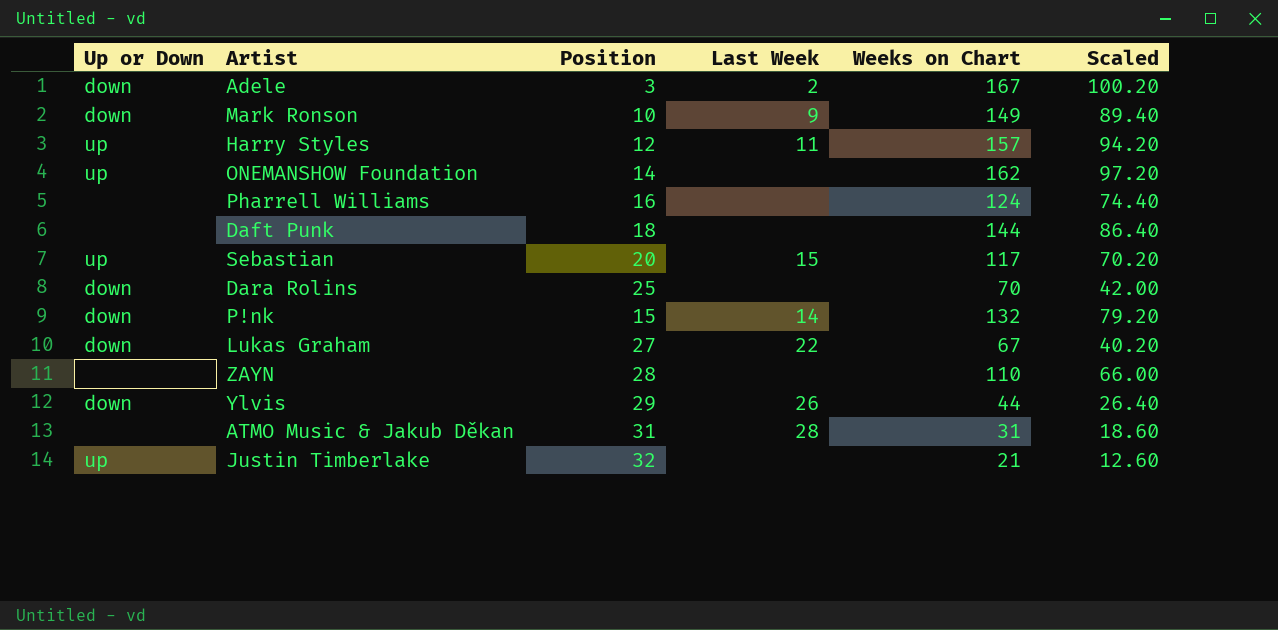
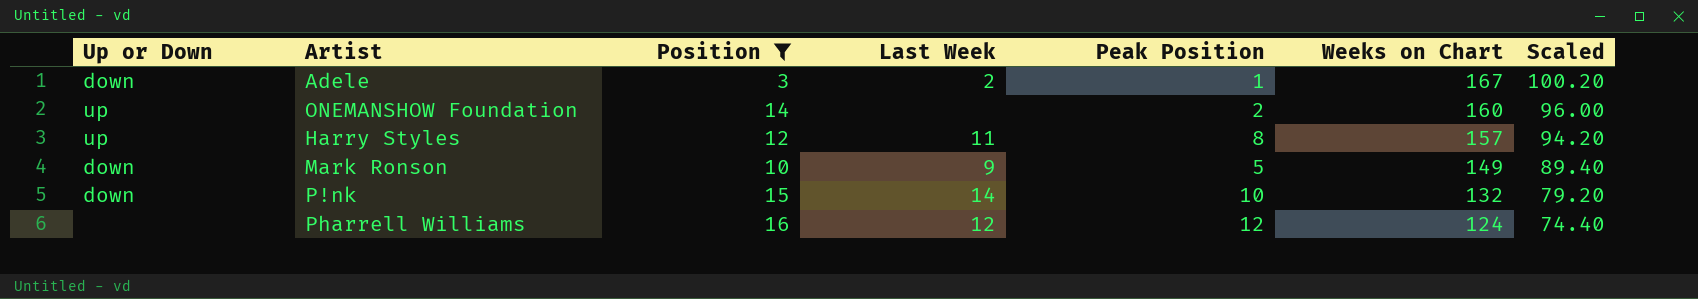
filter: none -> Position <= 16
row order: none -> Weeks on Chart descending
column Peak Position | position: none -> 5
ONEMANSHOW Foundation | Weeks on Chart: 162 -> 160
ONEMANSHOW Foundation | Scaled: 97.20 -> 96.00
Pharrell Williams | Last Week: none -> 12

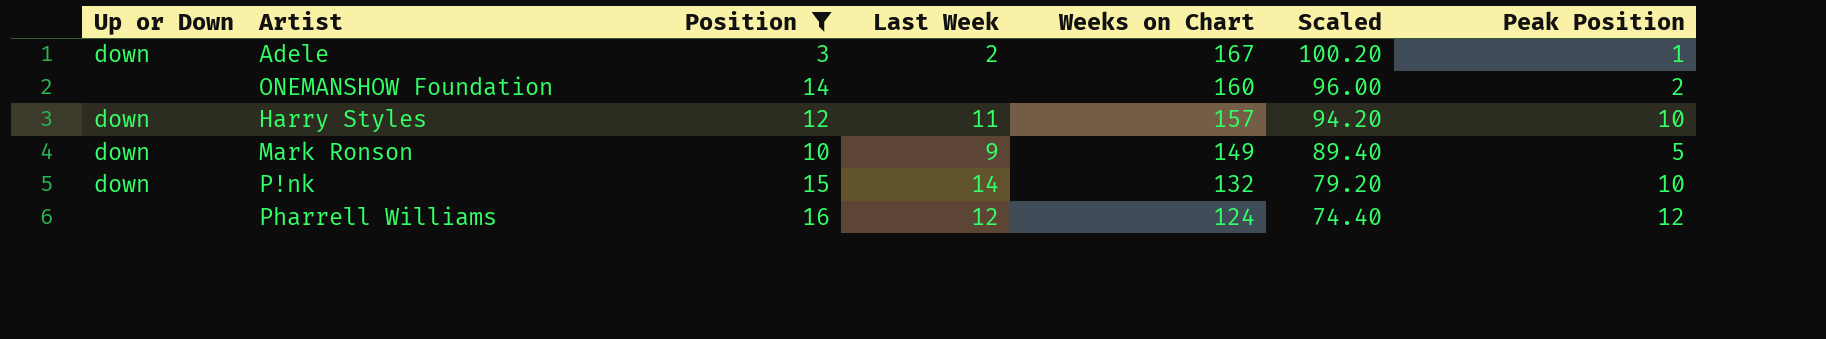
column Peak Position | position: 5 -> 7
ONEMANSHOW Foundation | Up or Down: up -> none
Harry Styles | Up or Down: up -> down
Harry Styles | Peak Position: 8 -> 10

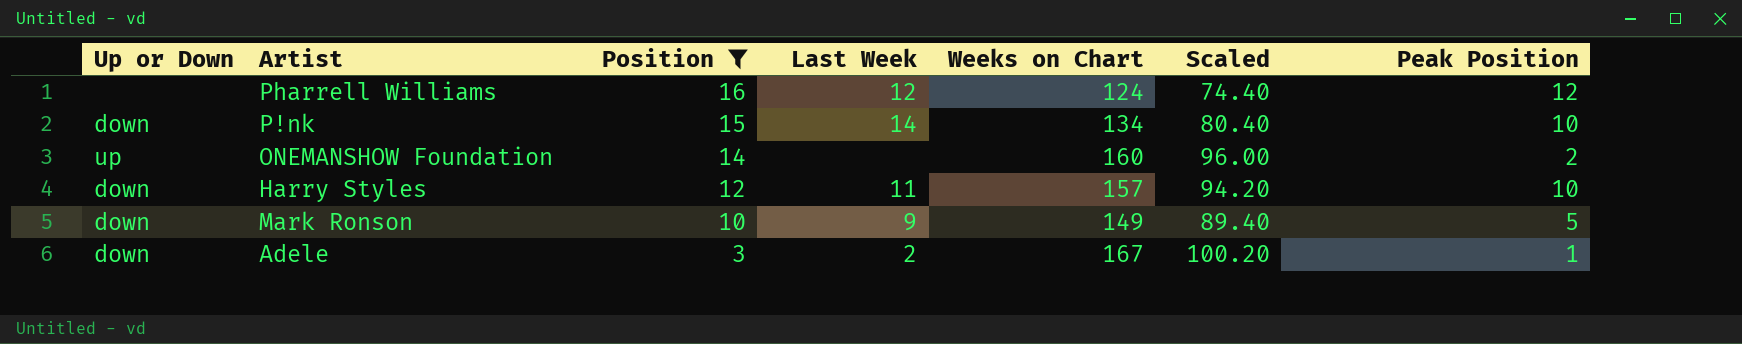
row order: Weeks on Chart descending -> Position descending
P!nk | Weeks on Chart: 132 -> 134
P!nk | Scaled: 79.20 -> 80.40
ONEMANSHOW Foundation | Up or Down: none -> up

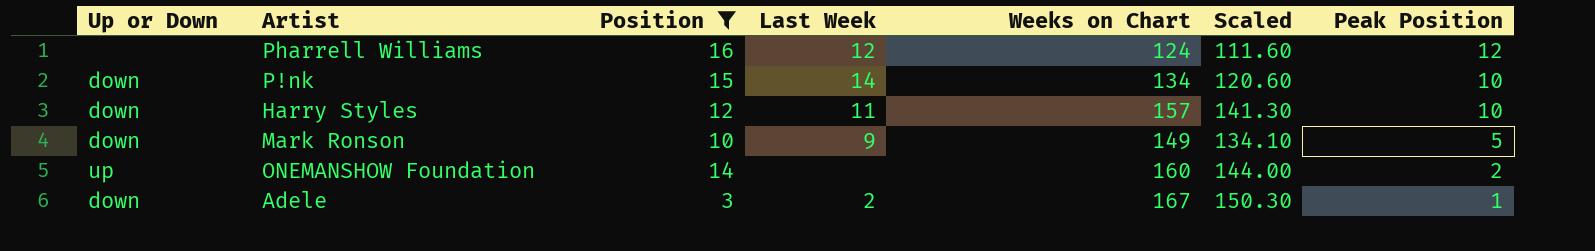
row order: Position descending -> Peak Position descending
column Scaled | formula: [Weeks on Chart] * 0.6 -> [Weeks on Chart] * 0.9

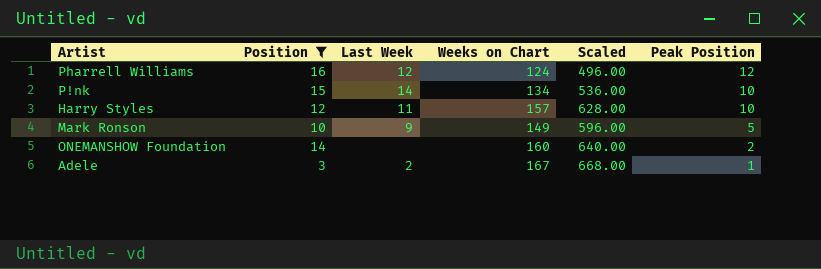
column Up or Down | position: 1 -> none
column Scaled | formula: [Weeks on Chart] * 0.9 -> [Weeks on Chart] * 4

